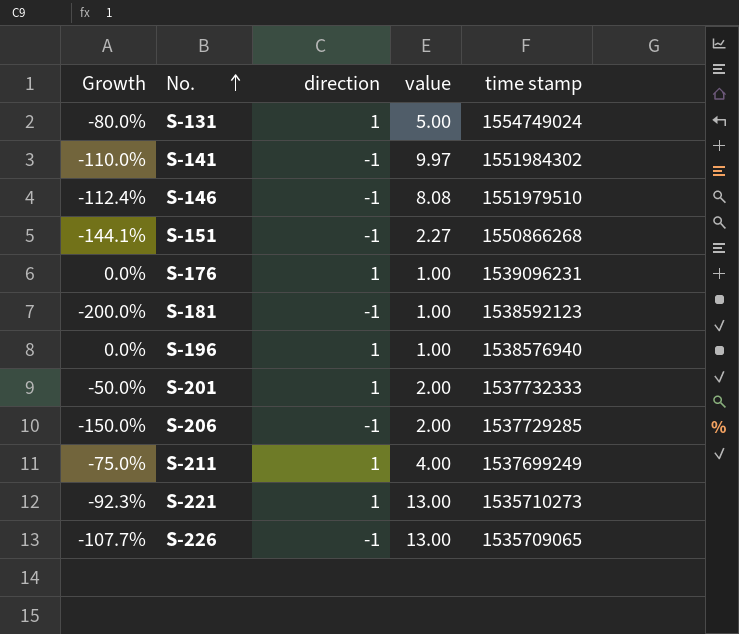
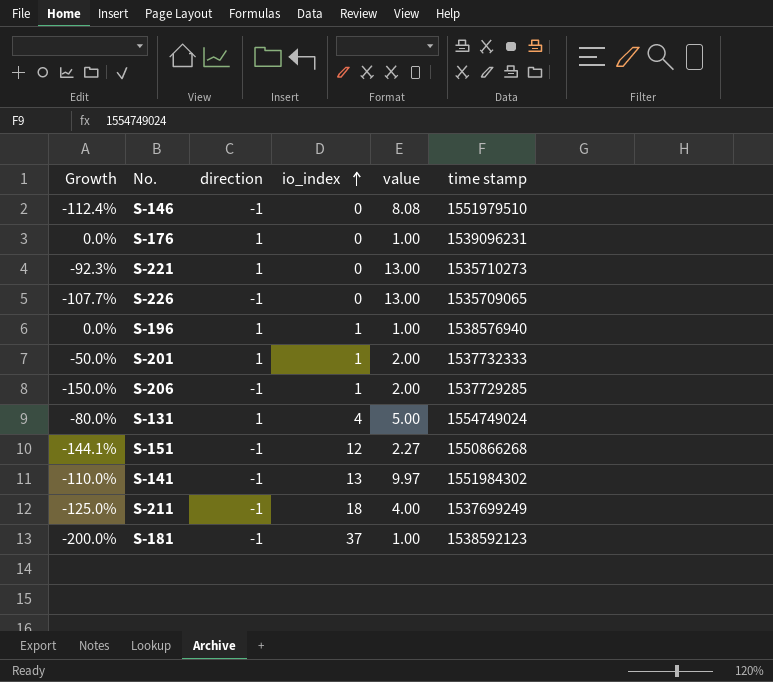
row order: No. ascending -> io_index ascending
column io_index | position: none -> 4
S-211 | Growth: -75.0% -> -125.0%
S-211 | direction: 1 -> -1

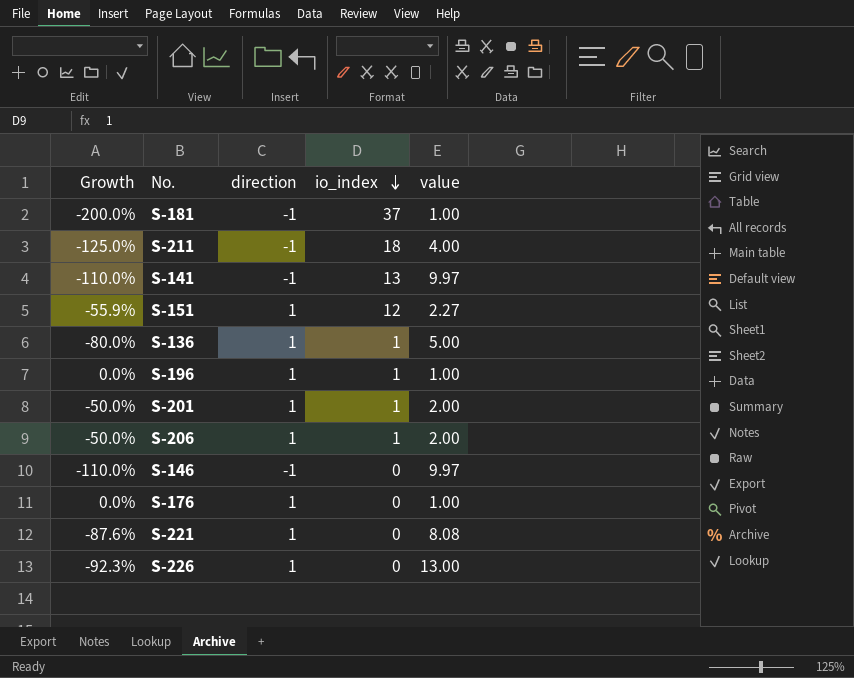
row order: io_index ascending -> io_index descending
column time stamp | position: 6 -> none
row S-131: -80.0% | 1 | 4 | 5.00 | 1554749024 -> none
S-151 | Growth: -144.1% -> -55.9%
S-151 | direction: -1 -> 1
row S-136: none -> -80.0% | 1 | 1 | 5.00
S-206 | Growth: -150.0% -> -50.0%
S-206 | direction: -1 -> 1
S-146 | Growth: -112.4% -> -110.0%
S-146 | value: 8.08 -> 9.97
S-221 | Growth: -92.3% -> -87.6%
S-221 | value: 13.00 -> 8.08
S-226 | Growth: -107.7% -> -92.3%
S-226 | direction: -1 -> 1

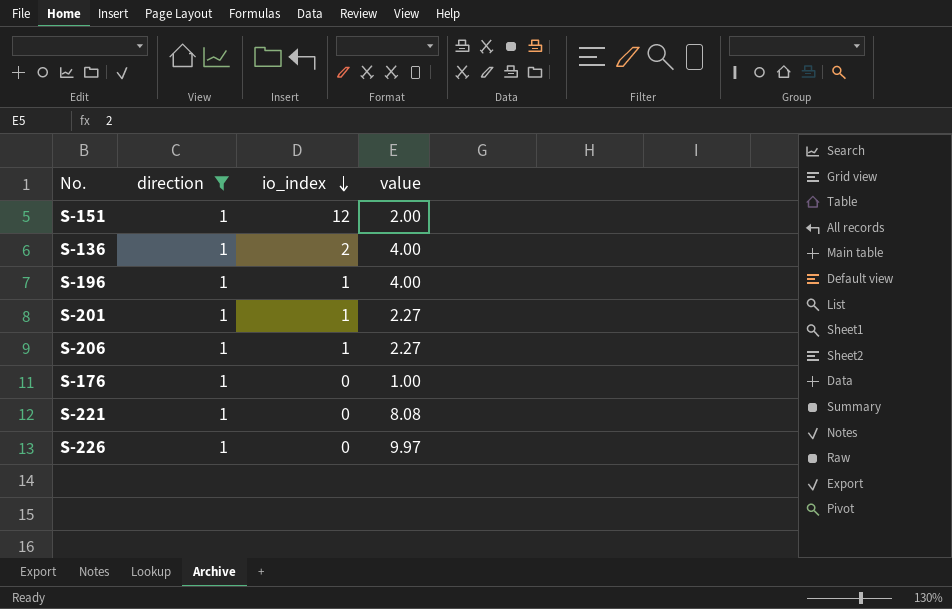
filter: none -> direction = 1
column Growth | formula: ([direction] - [value]) / [value] -> none
S-151 | value: 2.27 -> 2.00
S-136 | io_index: 1 -> 2
S-136 | value: 5.00 -> 4.00
S-196 | value: 1.00 -> 4.00
S-201 | value: 2.00 -> 2.27
S-206 | value: 2.00 -> 2.27
S-226 | value: 13.00 -> 9.97

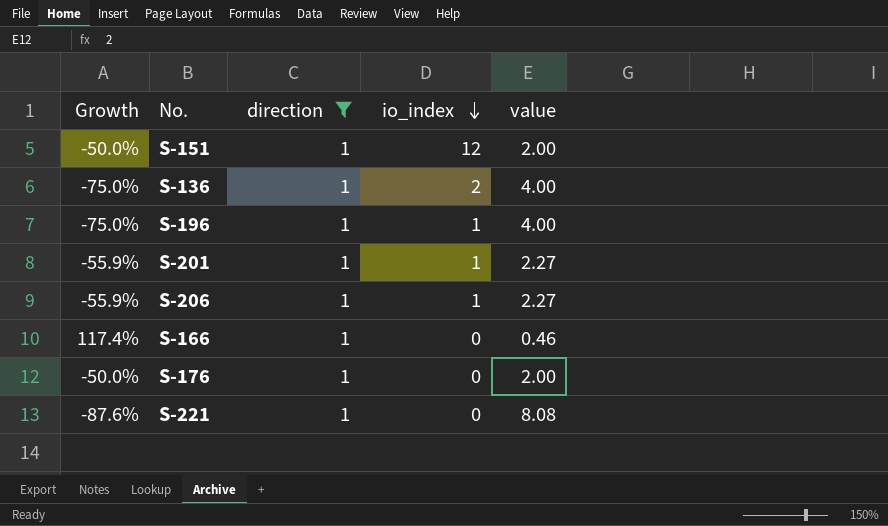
column Growth | formula: none -> ([direction] - [value]) / [value]
row S-226: 1 | 0 | 9.97 -> none
row S-166: none -> 117.4% | 1 | 0 | 0.46
S-176 | value: 1.00 -> 2.00

